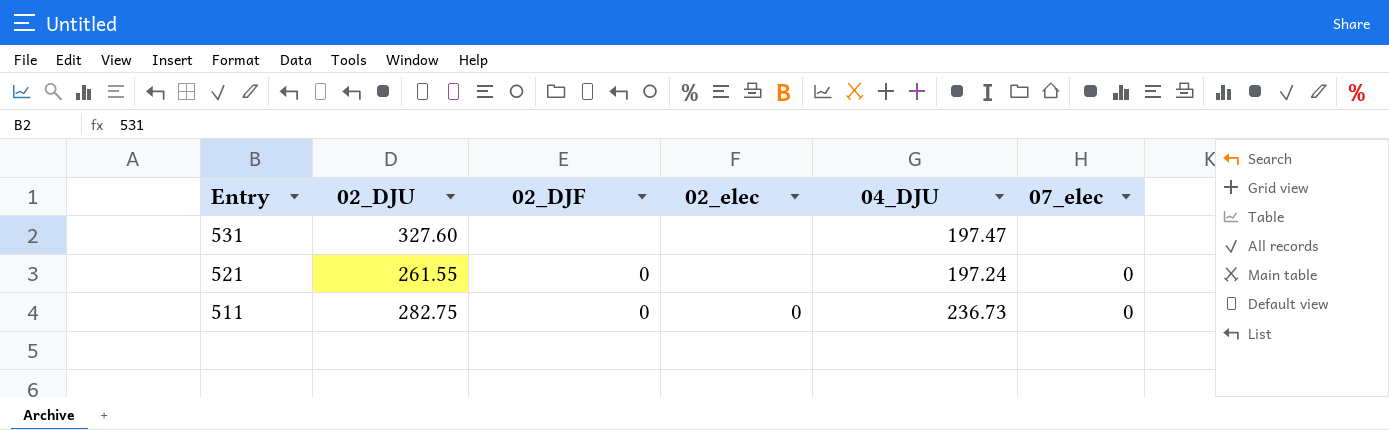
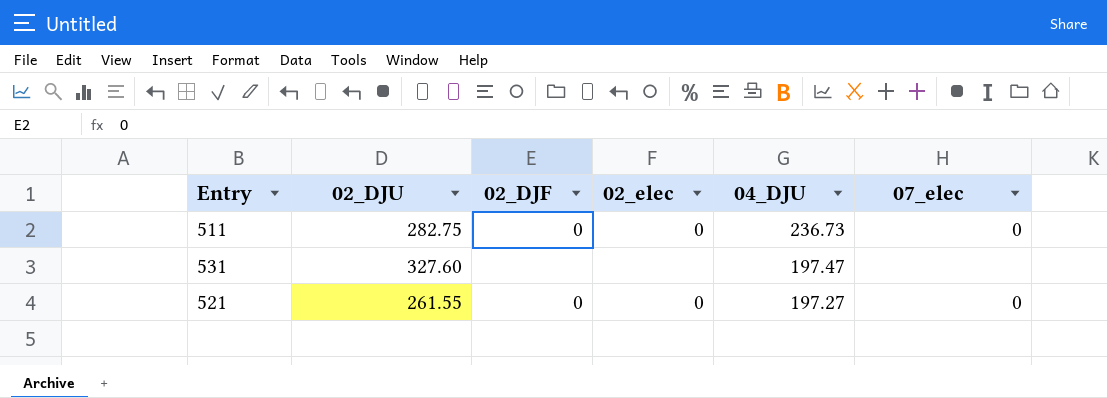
row order: Entry descending -> 04_DJU descending
521 | 02_elec: none -> 0
521 | 04_DJU: 197.24 -> 197.27

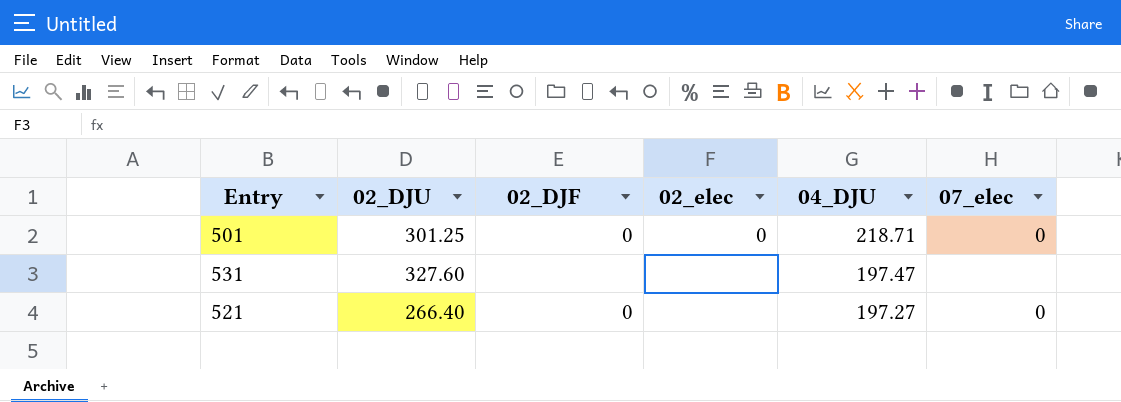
row 511: 282.75 | 0 | 0 | 236.73 | 0 -> none
row 501: none -> 301.25 | 0 | 0 | 218.71 | 0
521 | 02_DJU: 261.55 -> 266.40
521 | 02_elec: 0 -> none

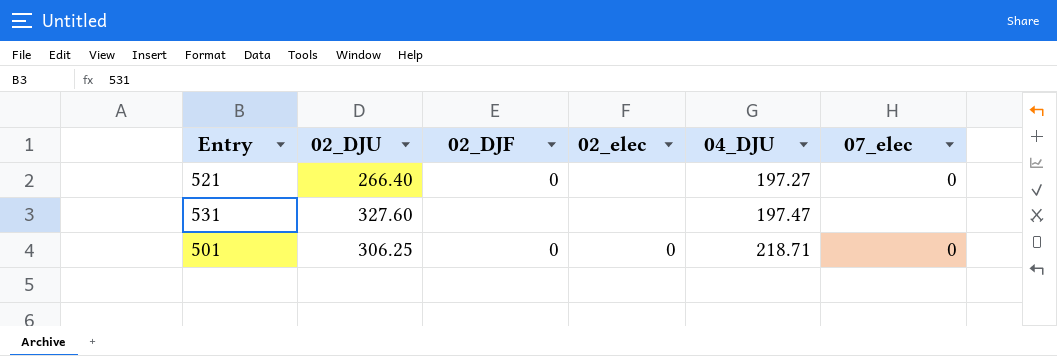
row order: 04_DJU descending -> 04_DJU ascending
501 | 02_DJU: 301.25 -> 306.25

